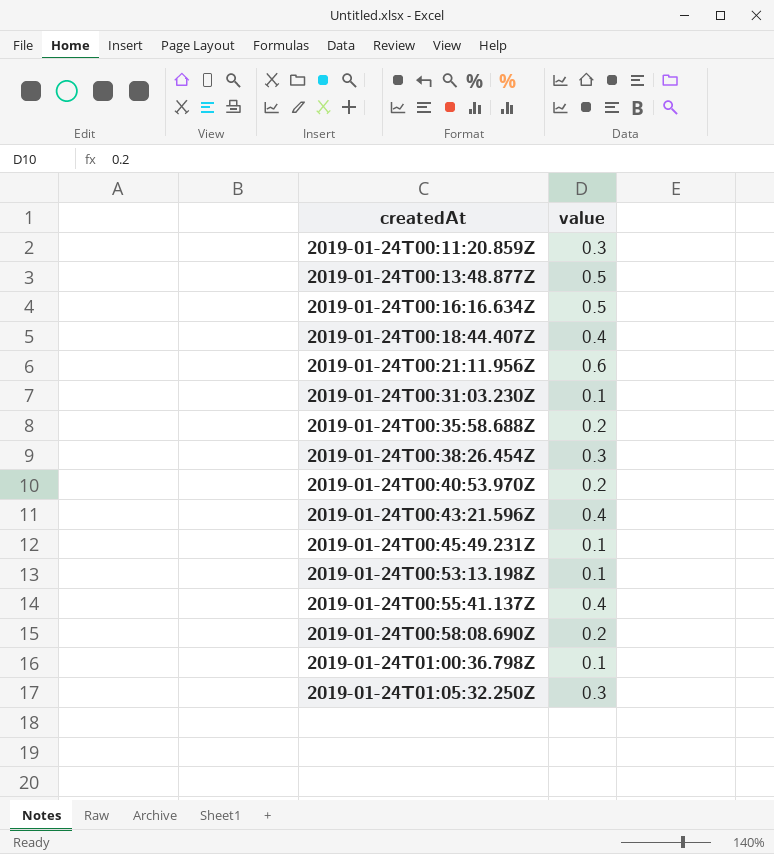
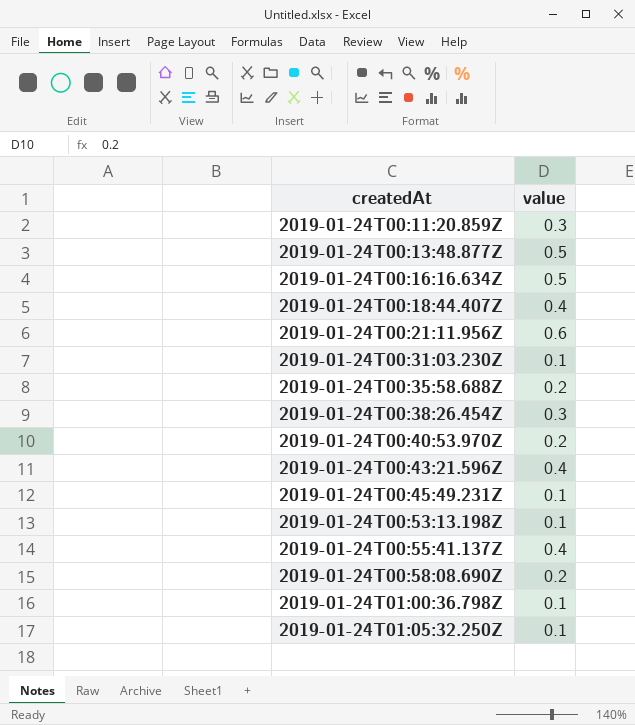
2019-01-24T01:05:32.250Z | value: 0.3 -> 0.1

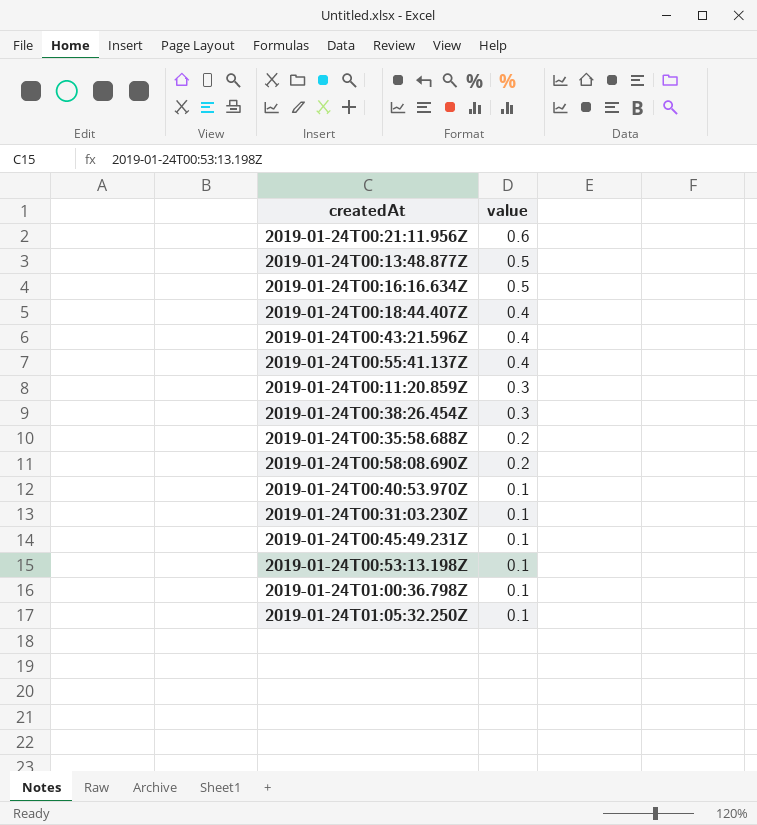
row order: createdAt ascending -> value descending
2019-01-24T00:40:53.970Z | value: 0.2 -> 0.1

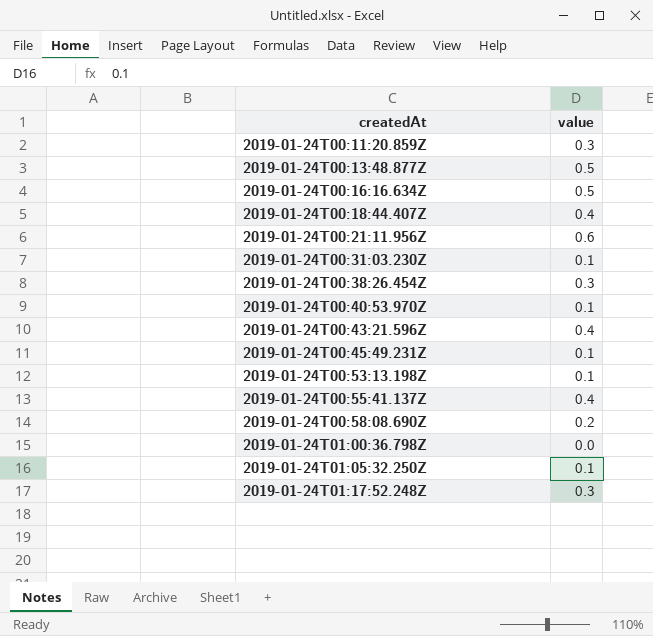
row order: value descending -> createdAt ascending
row 2019-01-24T00:35:58.688Z: 0.2 -> none
2019-01-24T01:00:36.798Z | value: 0.1 -> 0.0
row 2019-01-24T01:17:52.248Z: none -> 0.3

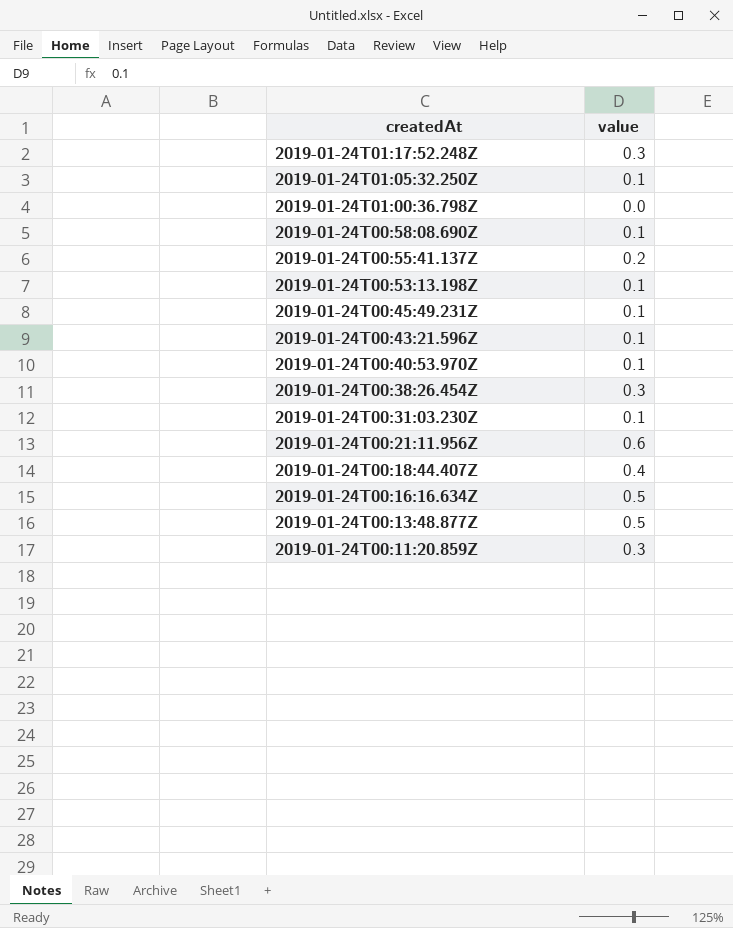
row order: createdAt ascending -> createdAt descending
2019-01-24T00:58:08.690Z | value: 0.2 -> 0.1
2019-01-24T00:55:41.137Z | value: 0.4 -> 0.2
2019-01-24T00:43:21.596Z | value: 0.4 -> 0.1

